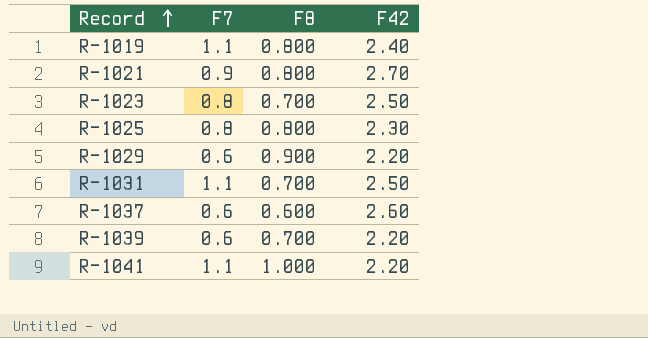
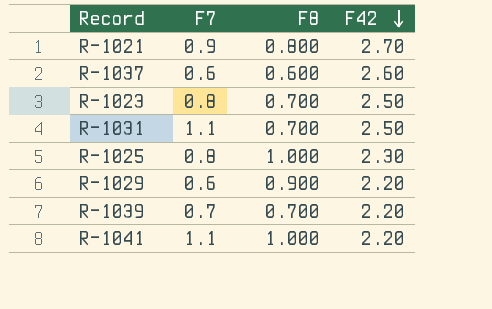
row order: Record ascending -> F42 descending
row R-1019: 1.1 | 0.800 | 2.40 -> none
R-1025 | F8: 0.800 -> 1.000
R-1039 | F7: 0.6 -> 0.7

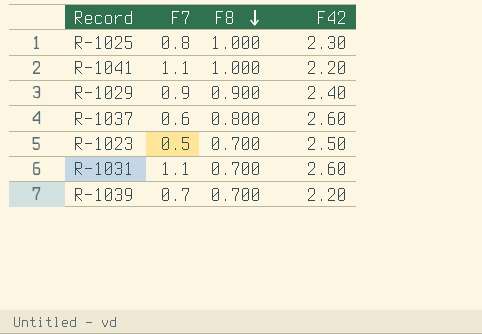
row order: F42 descending -> F8 descending
row R-1021: 0.9 | 0.800 | 2.70 -> none
R-1029 | F7: 0.6 -> 0.9
R-1029 | F42: 2.20 -> 2.40
R-1037 | F8: 0.600 -> 0.800
R-1023 | F7: 0.8 -> 0.5
R-1031 | F42: 2.50 -> 2.60

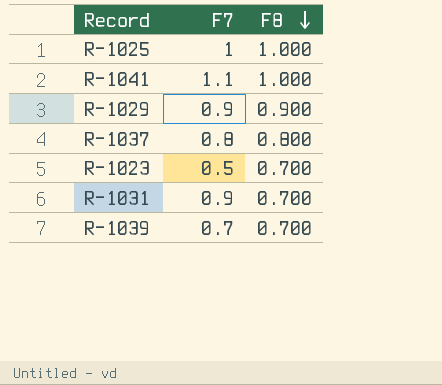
column F42 | position: 4 -> none
R-1025 | F7: 0.8 -> 1
R-1037 | F7: 0.6 -> 0.8
R-1031 | F7: 1.1 -> 0.9

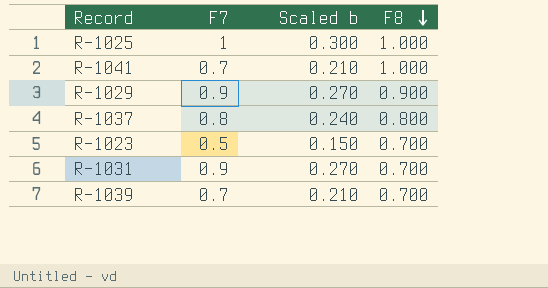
column Scaled b | formula: none -> [F7] * 0.3
R-1041 | F7: 1.1 -> 0.7

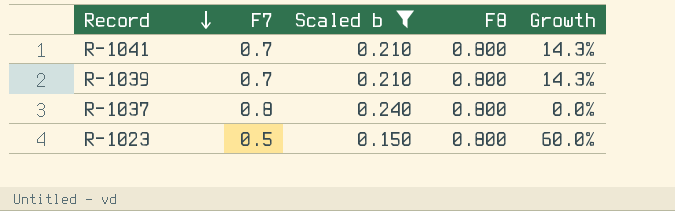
filter: none -> Scaled b <= 0.240
row order: F8 descending -> Record descending
column Growth | formula: none -> ([F8] - [F7]) / [F7]
R-1041 | F8: 1.000 -> 0.800
R-1039 | F8: 0.700 -> 0.800
R-1023 | F8: 0.700 -> 0.800

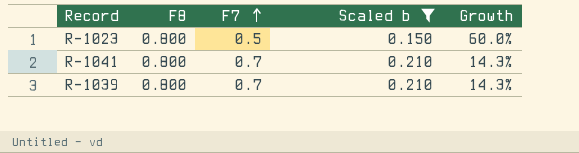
row order: Record descending -> F7 ascending
column F8 | position: 4 -> 2
row R-1037: 0.8 | 0.240 | 0.800 | 0.0% -> none

